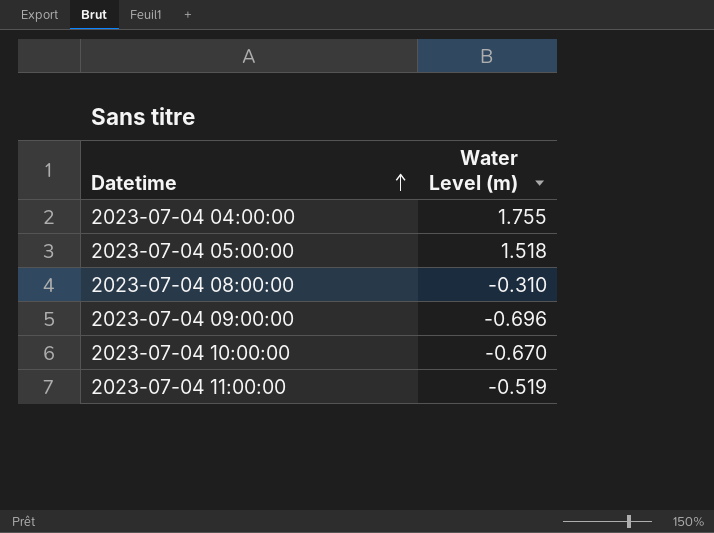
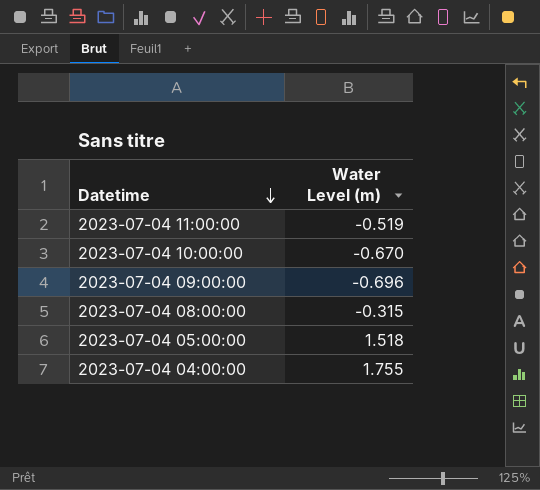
row order: Datetime ascending -> Datetime descending
2023-07-04 08:00:00 | Water Level (m): -0.310 -> -0.315

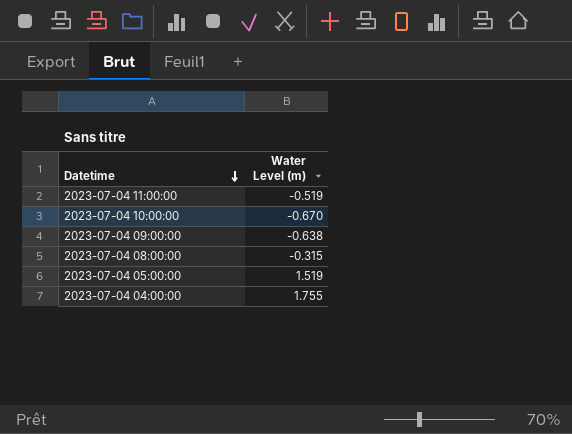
2023-07-04 09:00:00 | Water Level (m): -0.696 -> -0.638
2023-07-04 05:00:00 | Water Level (m): 1.518 -> 1.519

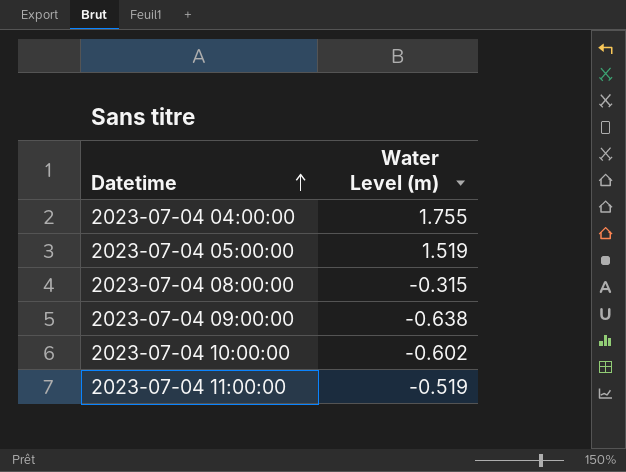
row order: Datetime descending -> Datetime ascending
2023-07-04 10:00:00 | Water Level (m): -0.670 -> -0.602

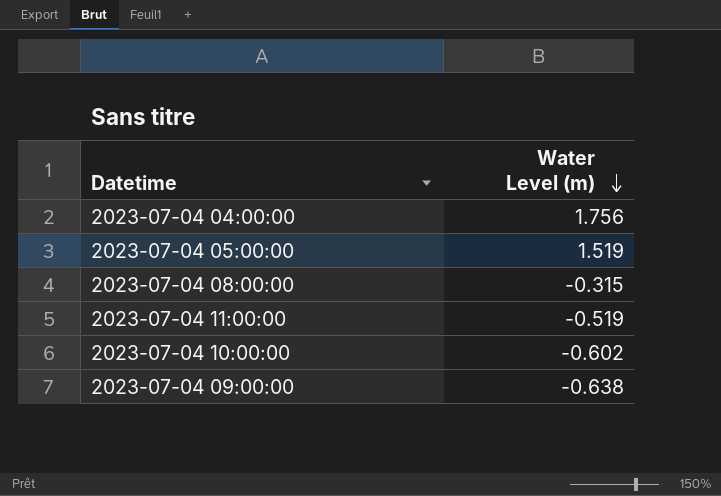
row order: Datetime ascending -> Water Level (m) descending
2023-07-04 04:00:00 | Water Level (m): 1.755 -> 1.756

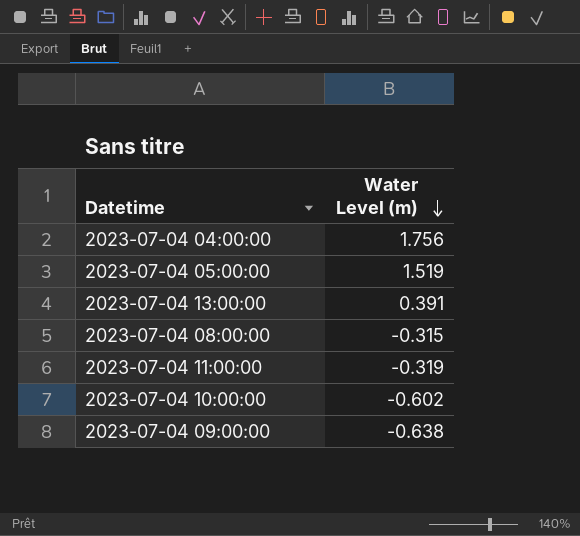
row 2023-07-04 13:00:00: none -> 0.391
2023-07-04 11:00:00 | Water Level (m): -0.519 -> -0.319

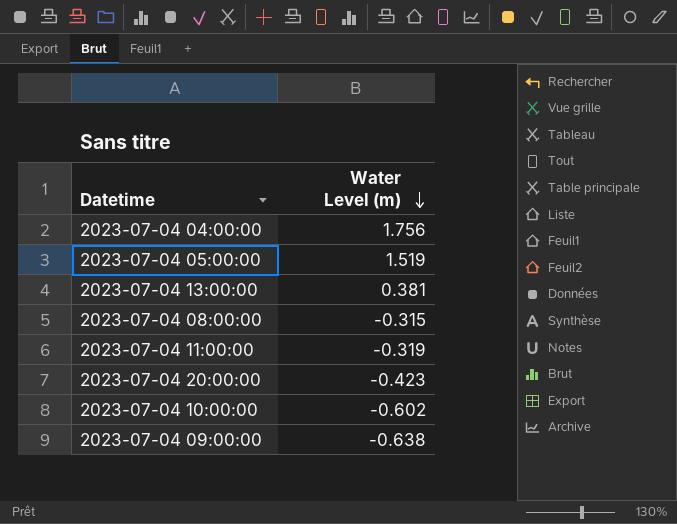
2023-07-04 13:00:00 | Water Level (m): 0.391 -> 0.381
row 2023-07-04 20:00:00: none -> -0.423

